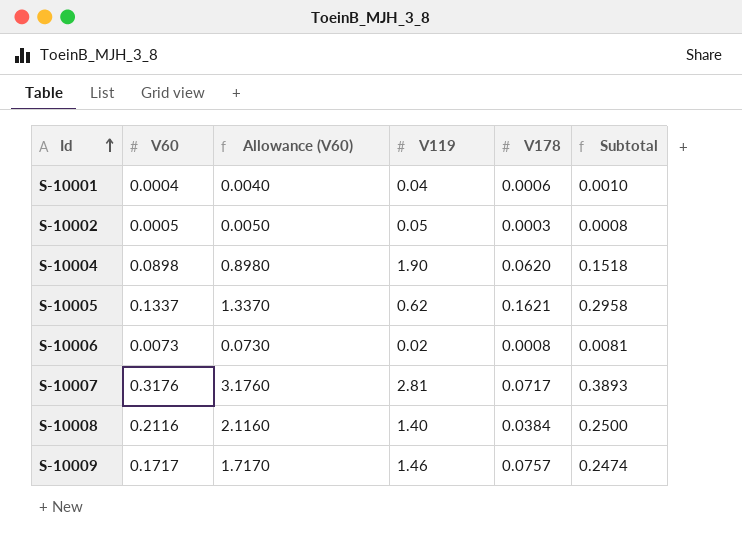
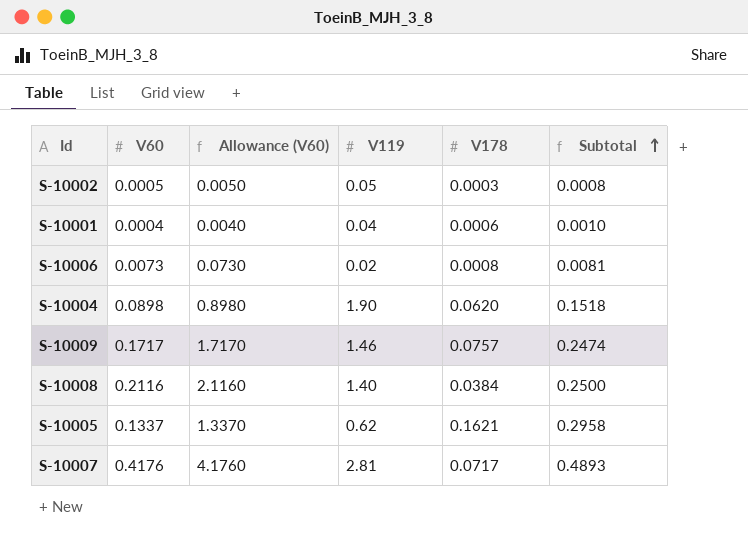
row order: Id ascending -> Subtotal ascending
S-10007 | V60: 0.3176 -> 0.4176
S-10007 | Allowance (V60): 3.1760 -> 4.1760
S-10007 | Subtotal: 0.3893 -> 0.4893

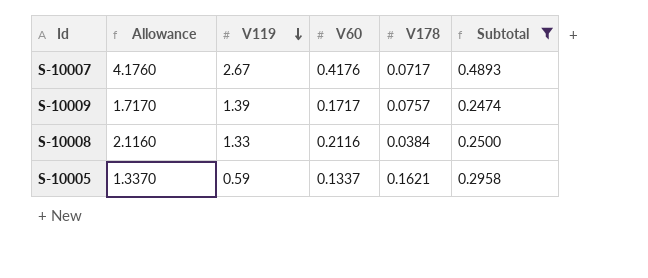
filter: none -> Subtotal >= 0.2474
row order: Subtotal ascending -> V119 descending
column name: Allowance (V60) -> Allowance
column V60 | position: 2 -> 4
S-10007 | V119: 2.81 -> 2.67
S-10009 | V119: 1.46 -> 1.39
S-10008 | V119: 1.40 -> 1.33
S-10005 | V119: 0.62 -> 0.59

